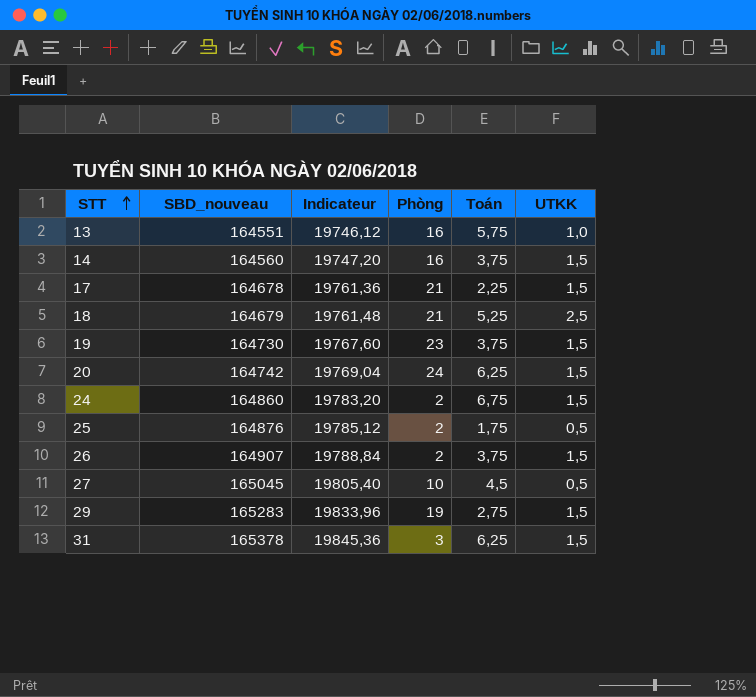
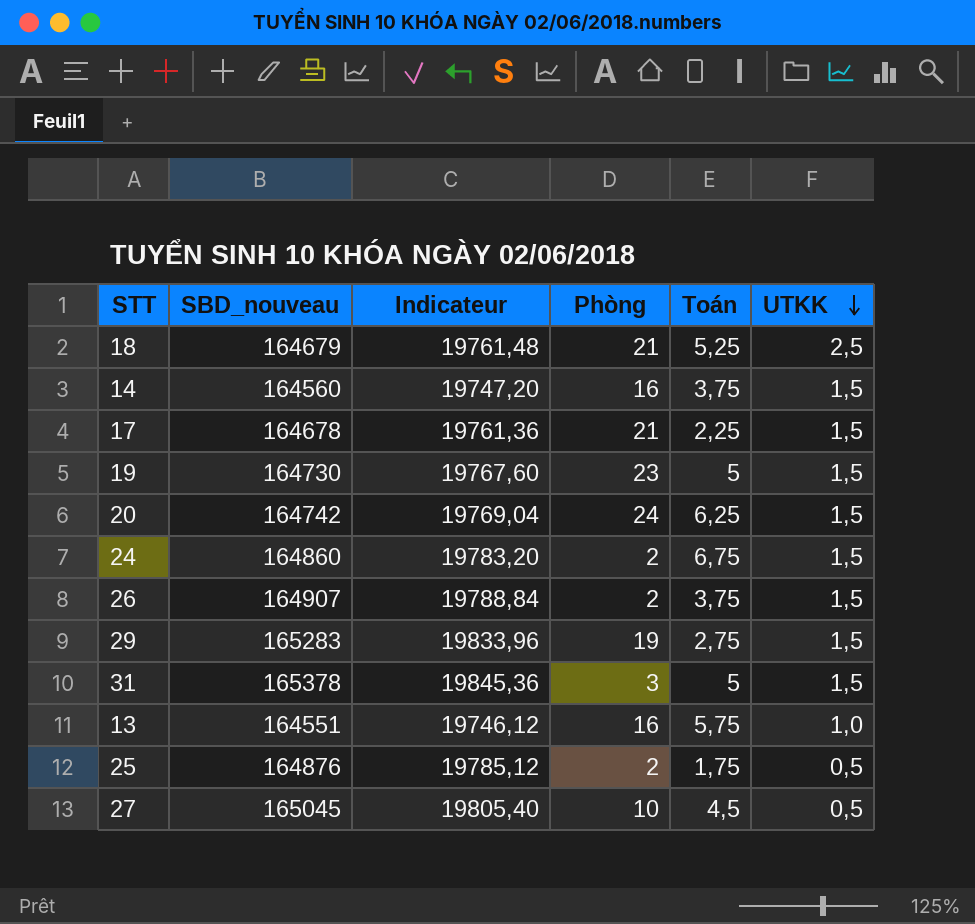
row order: STT ascending -> UTKK descending
19 | Toán: 3,75 -> 5
31 | Toán: 6,25 -> 5

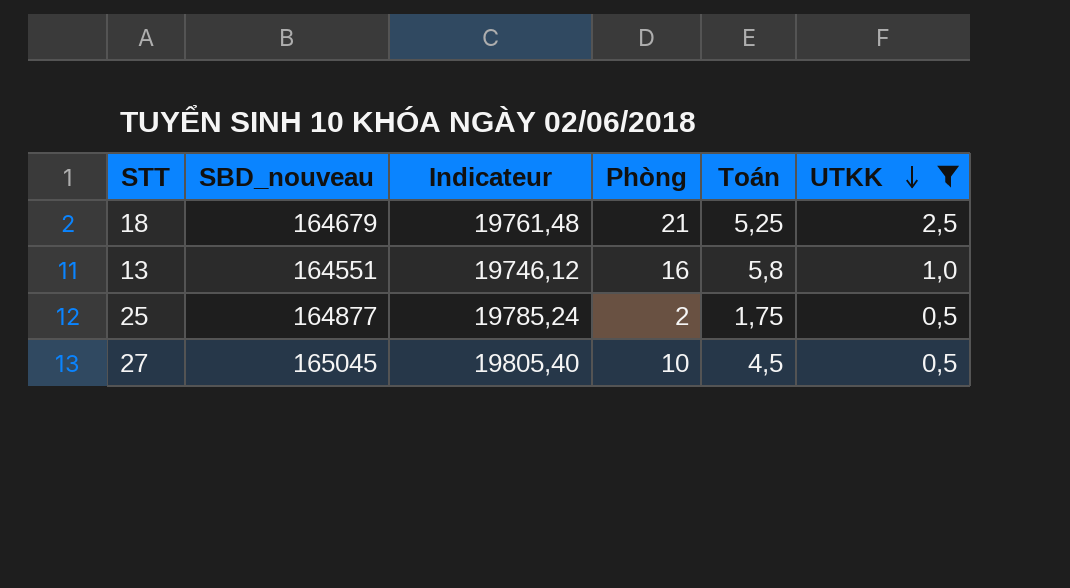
filter: none -> UTKK != 1,5
13 | Toán: 5,75 -> 5,8
25 | SBD_nouveau: 164876 -> 164877
25 | Indicateur: 19785,12 -> 19785,24

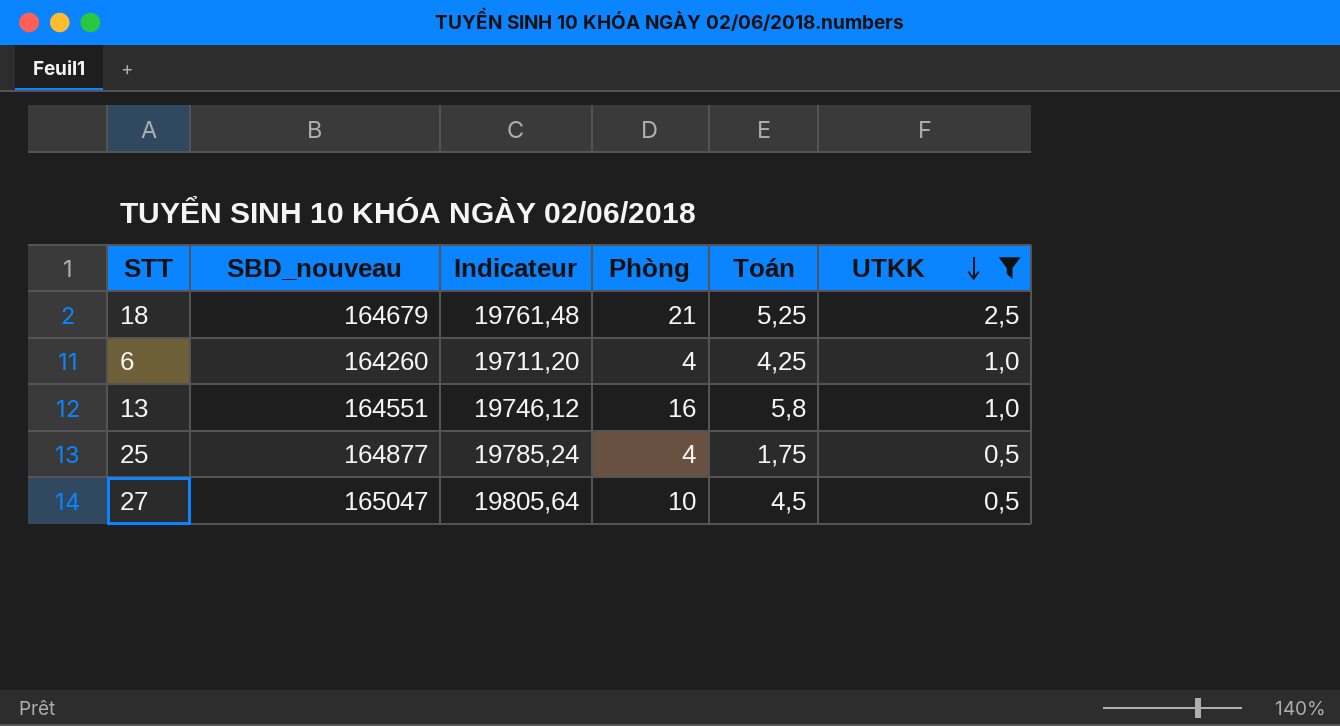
row 6: none -> 164260 | 19711,20 | 4 | 4,25 | 1,0
25 | Phòng: 2 -> 4
27 | SBD_nouveau: 165045 -> 165047
27 | Indicateur: 19805,40 -> 19805,64

